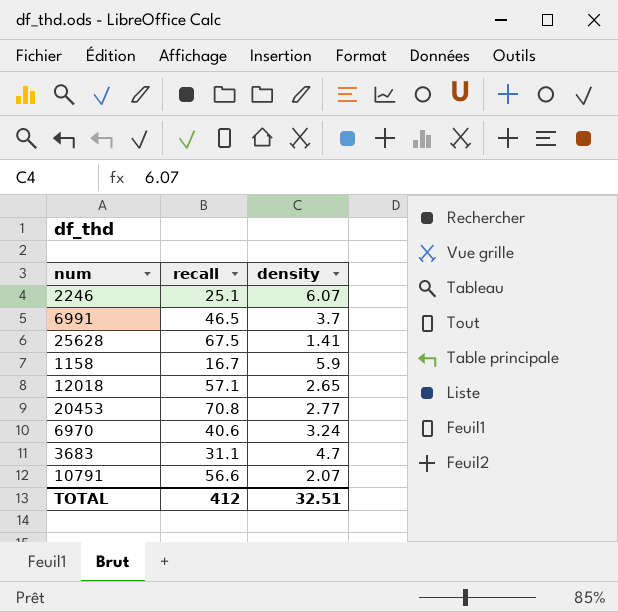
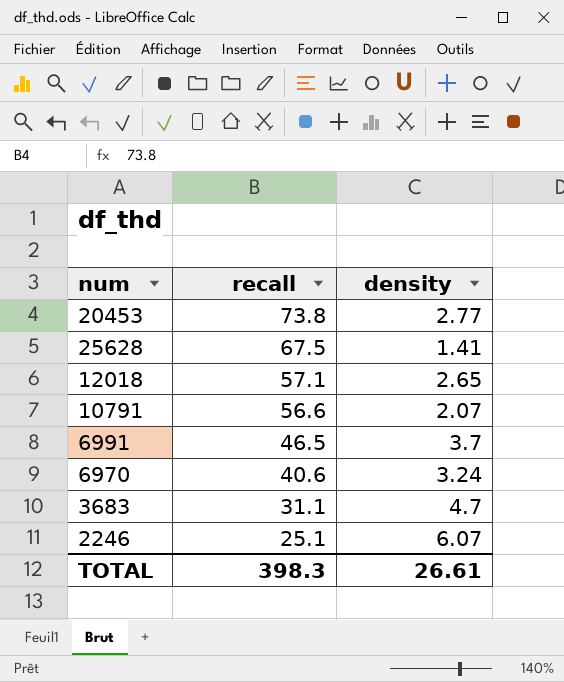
row order: none -> recall descending
row 1158: 16.7 | 5.9 -> none
20453 | recall: 70.8 -> 73.8
TOTAL | recall: 412 -> 398.3
TOTAL | density: 32.51 -> 26.61

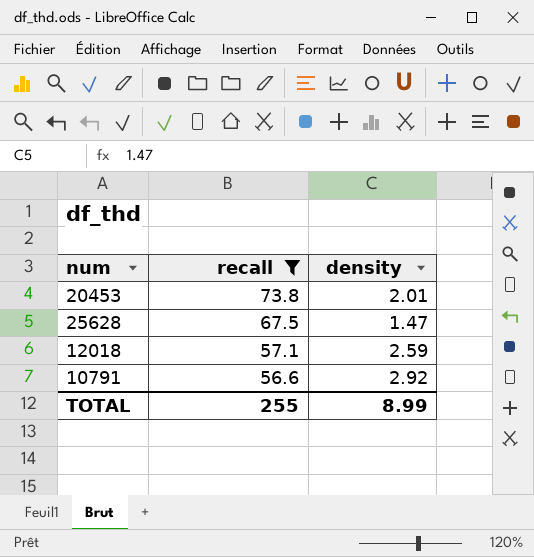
filter: none -> recall >= 56.6
20453 | density: 2.77 -> 2.01
25628 | density: 1.41 -> 1.47
12018 | density: 2.65 -> 2.59
10791 | density: 2.07 -> 2.92
TOTAL | recall: 398.3 -> 255
TOTAL | density: 26.61 -> 8.99

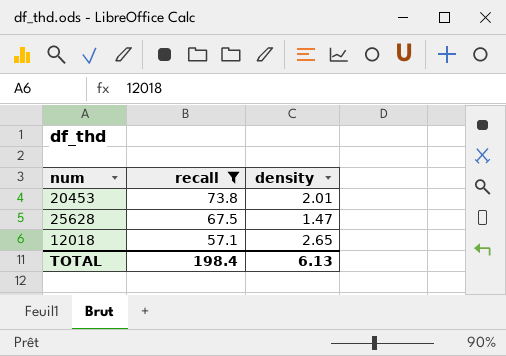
row 10791: 56.6 | 2.92 -> none
12018 | density: 2.59 -> 2.65
TOTAL | recall: 255 -> 198.4
TOTAL | density: 8.99 -> 6.13

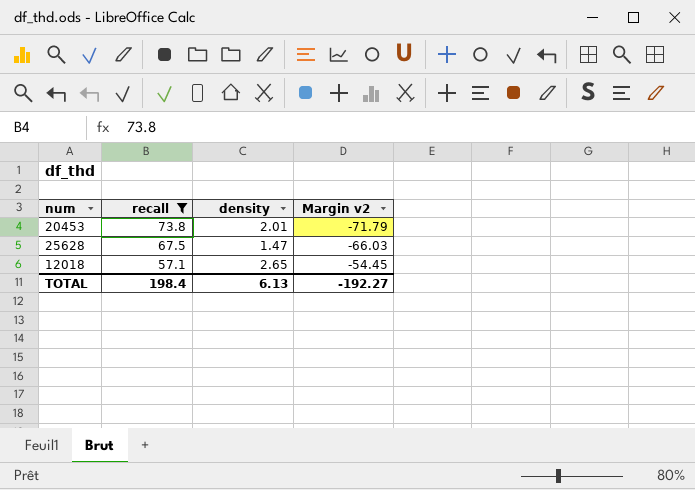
column Margin v2 | formula: none -> [density] - [recall]

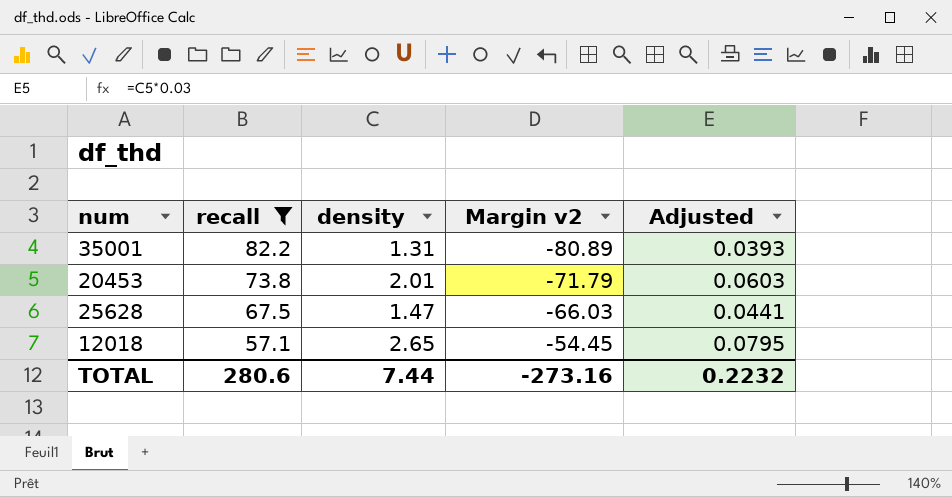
column Adjusted | formula: none -> [density] * 0.03
row 35001: none -> 82.2 | 1.31 | -80.89 | 0.0393
TOTAL | recall: 198.4 -> 280.6
TOTAL | density: 6.13 -> 7.44
TOTAL | Margin v2: -192.27 -> -273.16

